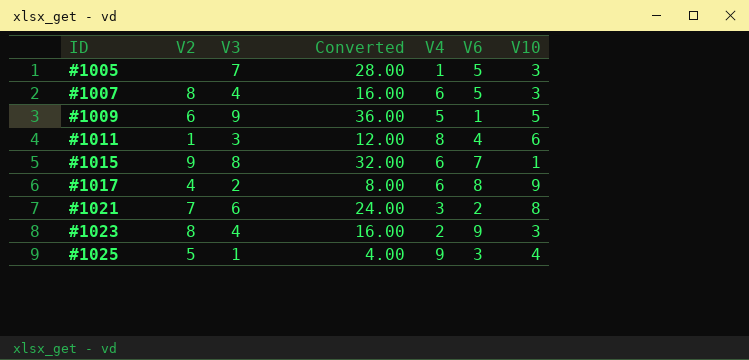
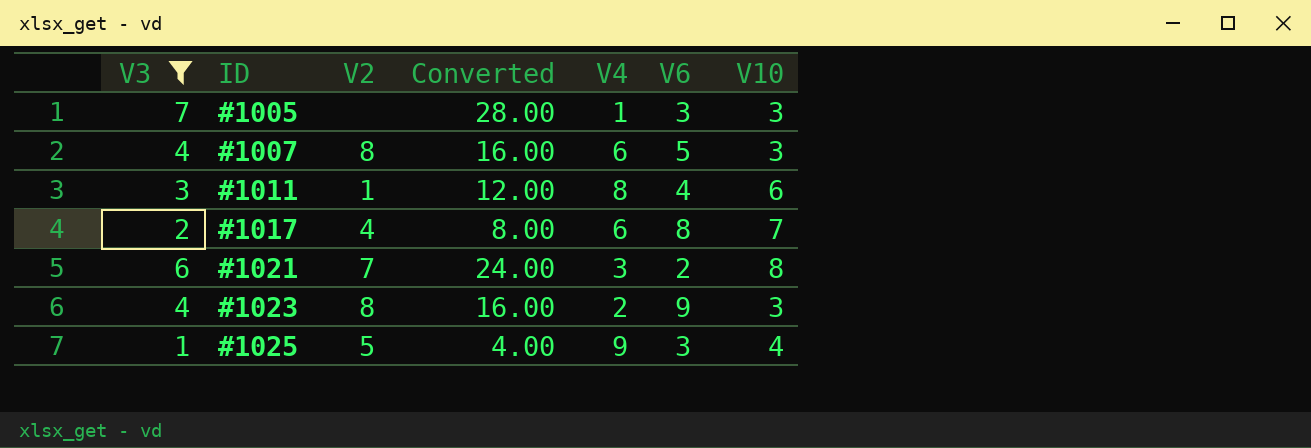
filter: none -> V3 <= 7
column V3 | position: 3 -> 1
#1005 | V6: 5 -> 3
#1017 | V10: 9 -> 7

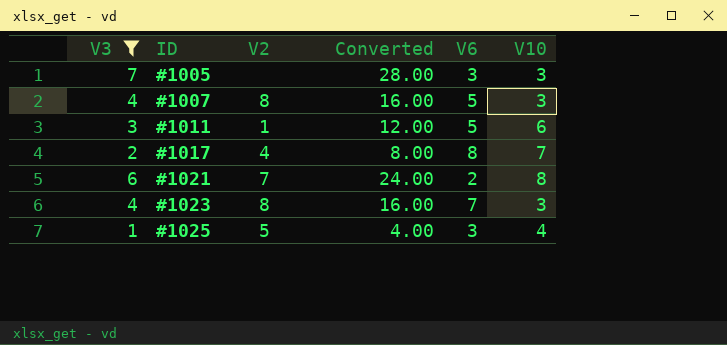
column V4 | position: 5 -> none
#1011 | V6: 4 -> 5
#1023 | V6: 9 -> 7

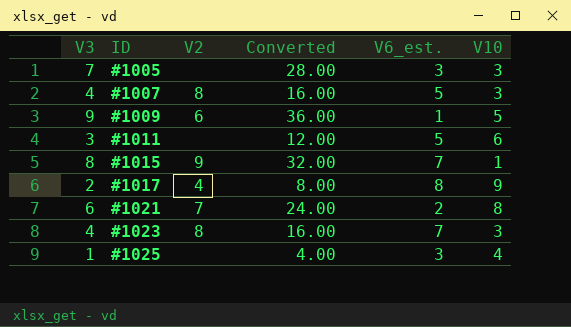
filter: V3 <= 7 -> none
column name: V6 -> V6_est.
#1011 | V2: 1 -> none
#1017 | V10: 7 -> 9
#1025 | V2: 5 -> none

